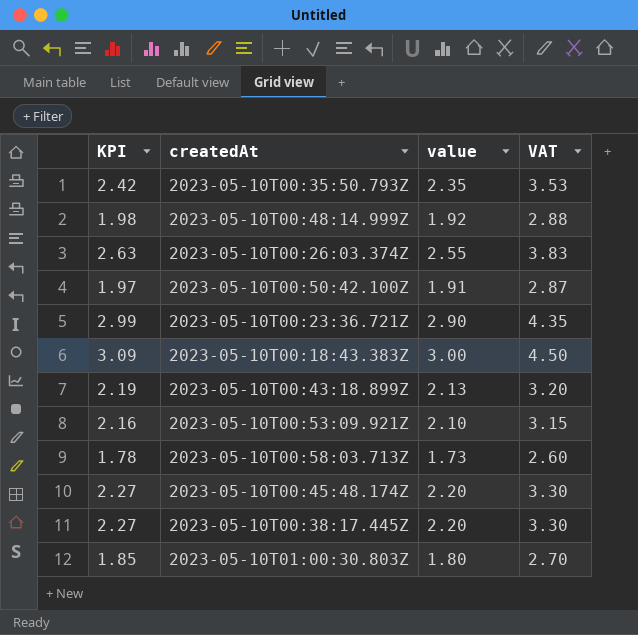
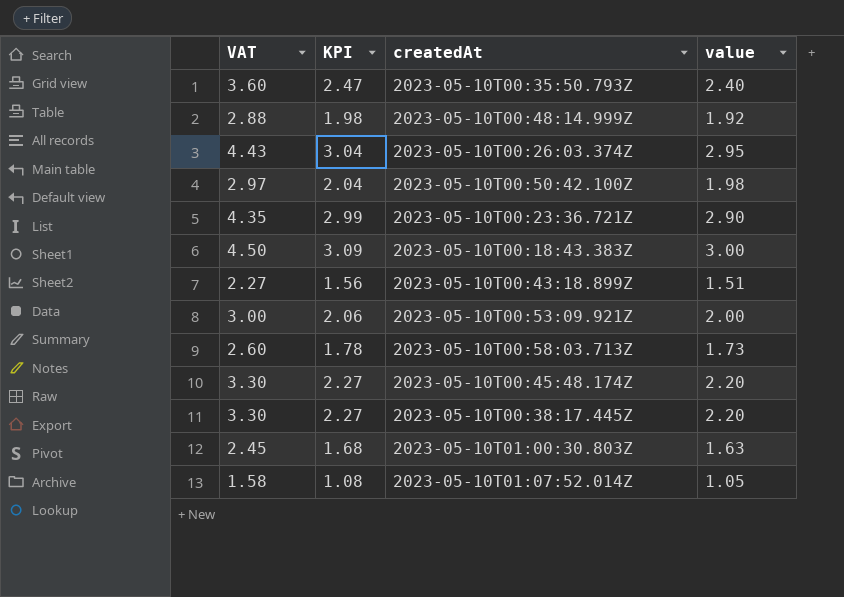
column VAT | position: 4 -> 1
2023-05-10T00:35:50.793Z | VAT: 3.53 -> 3.60
2023-05-10T00:35:50.793Z | KPI: 2.42 -> 2.47
2023-05-10T00:35:50.793Z | value: 2.35 -> 2.40
2023-05-10T00:26:03.374Z | VAT: 3.83 -> 4.43
2023-05-10T00:26:03.374Z | KPI: 2.63 -> 3.04
2023-05-10T00:26:03.374Z | value: 2.55 -> 2.95
2023-05-10T00:50:42.100Z | VAT: 2.87 -> 2.97
2023-05-10T00:50:42.100Z | KPI: 1.97 -> 2.04
2023-05-10T00:50:42.100Z | value: 1.91 -> 1.98
2023-05-10T00:43:18.899Z | VAT: 3.20 -> 2.27
2023-05-10T00:43:18.899Z | KPI: 2.19 -> 1.56
2023-05-10T00:43:18.899Z | value: 2.13 -> 1.51
2023-05-10T00:53:09.921Z | VAT: 3.15 -> 3.00
2023-05-10T00:53:09.921Z | KPI: 2.16 -> 2.06
2023-05-10T00:53:09.921Z | value: 2.10 -> 2.00
2023-05-10T01:00:30.803Z | VAT: 2.70 -> 2.45
2023-05-10T01:00:30.803Z | KPI: 1.85 -> 1.68
2023-05-10T01:00:30.803Z | value: 1.80 -> 1.63
row 2023-05-10T01:07:52.014Z: none -> 1.58 | 1.08 | 1.05

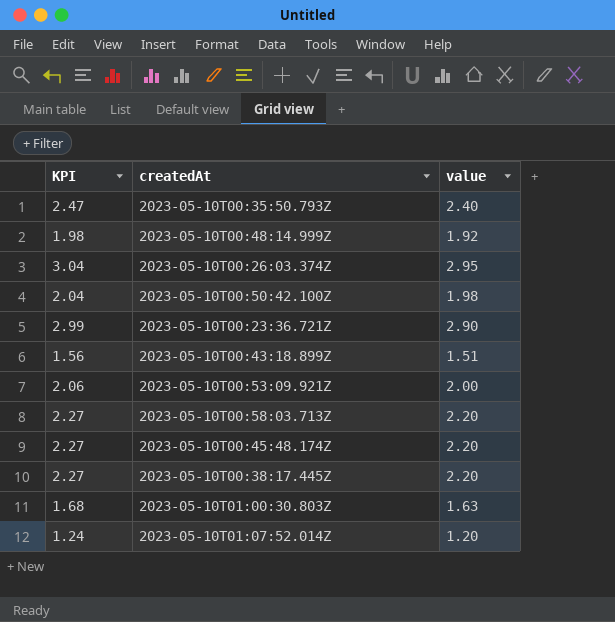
column VAT | formula: [value] * 1.5 -> none
row 2023-05-10T00:18:43.383Z: 4.50 | 3.09 | 3.00 -> none
2023-05-10T00:58:03.713Z | KPI: 1.78 -> 2.27
2023-05-10T00:58:03.713Z | value: 1.73 -> 2.20
2023-05-10T01:07:52.014Z | KPI: 1.08 -> 1.24
2023-05-10T01:07:52.014Z | value: 1.05 -> 1.20

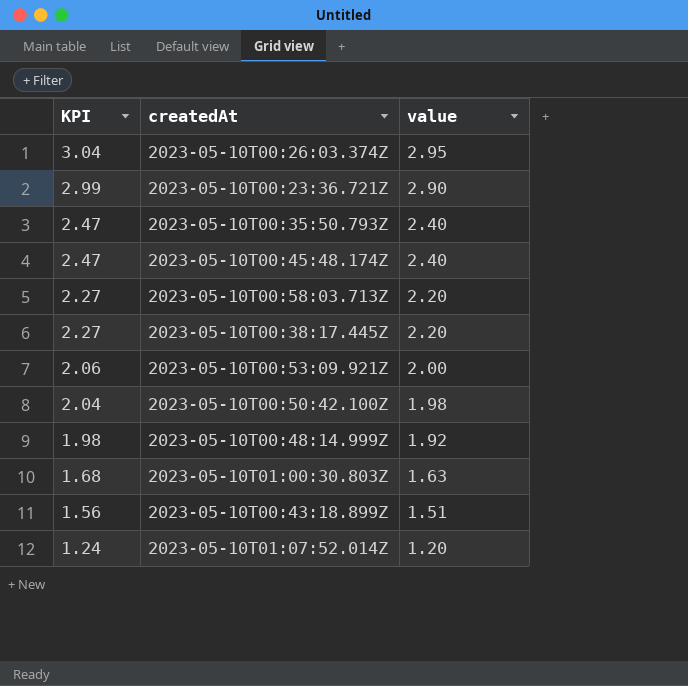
row order: none -> KPI descending
2023-05-10T00:45:48.174Z | KPI: 2.27 -> 2.47
2023-05-10T00:45:48.174Z | value: 2.20 -> 2.40

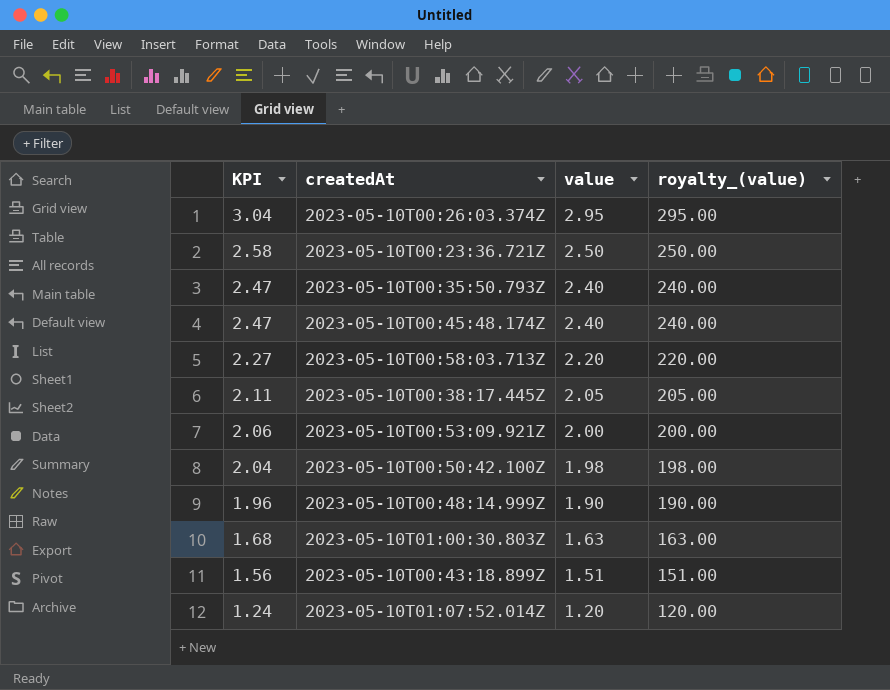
column royalty_(value) | formula: none -> [value] * 100
2023-05-10T00:23:36.721Z | KPI: 2.99 -> 2.58
2023-05-10T00:23:36.721Z | value: 2.90 -> 2.50
2023-05-10T00:38:17.445Z | KPI: 2.27 -> 2.11
2023-05-10T00:38:17.445Z | value: 2.20 -> 2.05
2023-05-10T00:48:14.999Z | KPI: 1.98 -> 1.96
2023-05-10T00:48:14.999Z | value: 1.92 -> 1.90

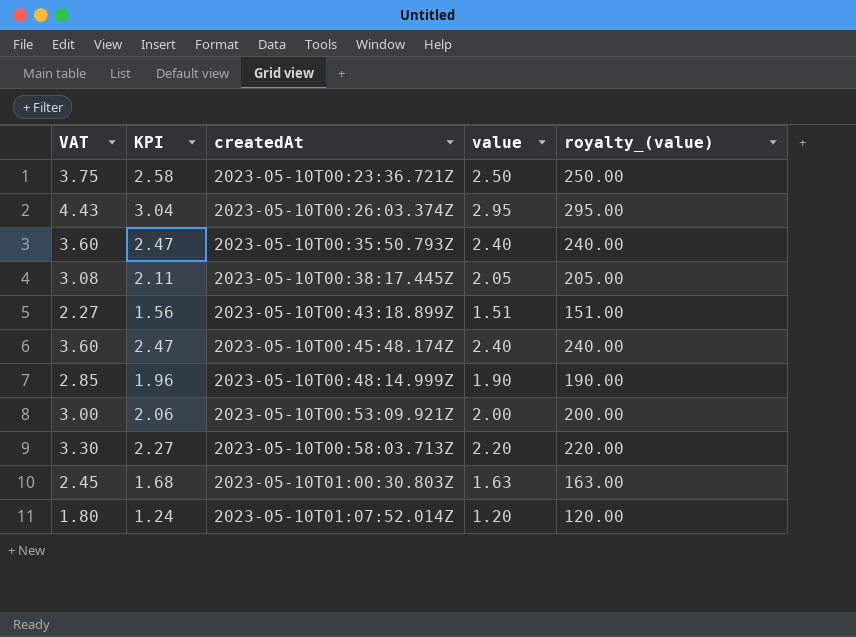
row order: KPI descending -> createdAt ascending
column VAT | formula: none -> [value] * 1.5
row 2023-05-10T00:50:42.100Z: 2.04 | 1.98 | 198.00 -> none

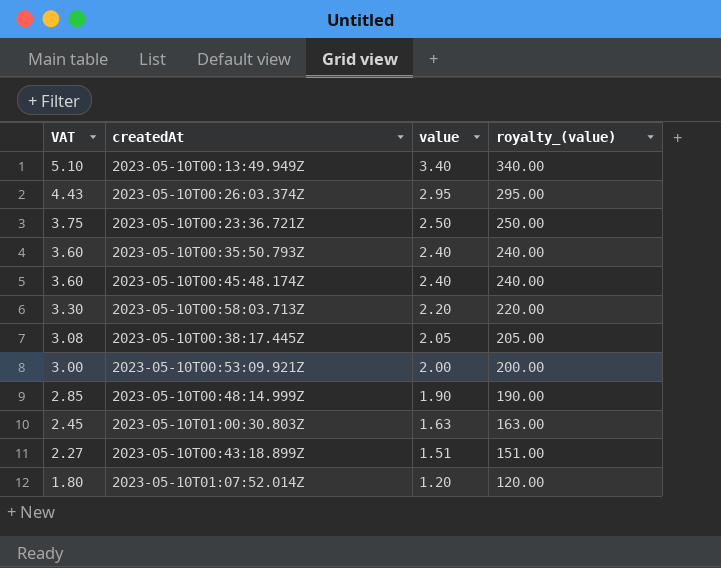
row order: createdAt ascending -> VAT descending
column KPI | formula: [value] * 1.03 -> none
row 2023-05-10T00:13:49.949Z: none -> 5.10 | 3.40 | 340.00

